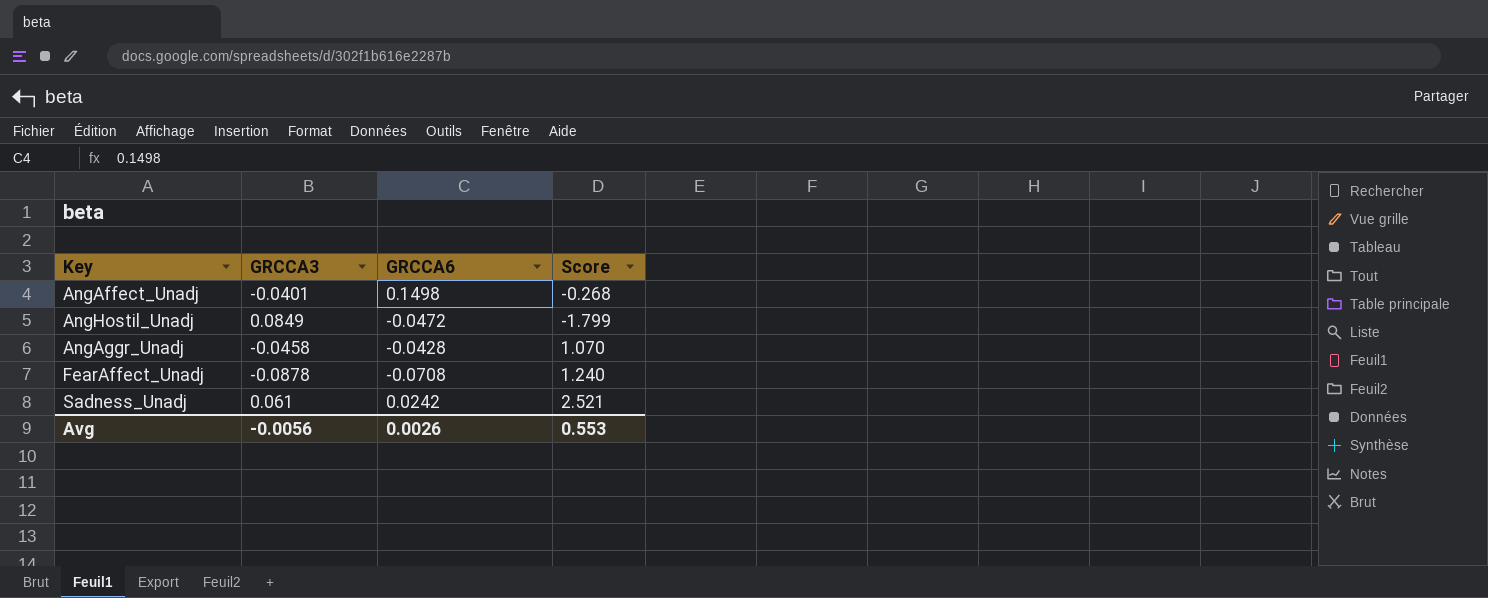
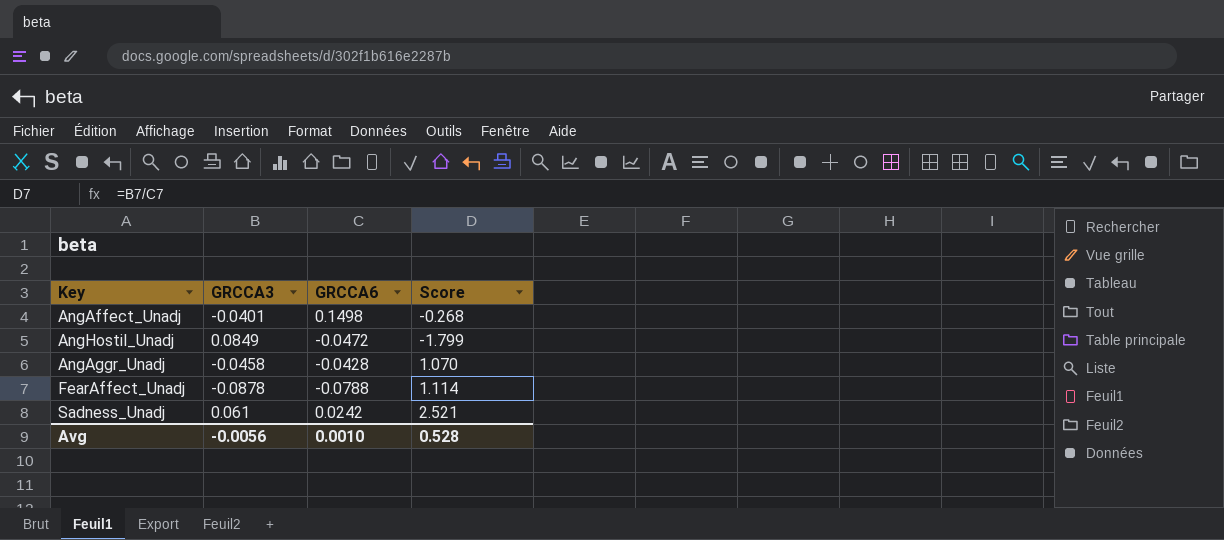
FearAffect_Unadj | GRCCA6: -0.0708 -> -0.0788
FearAffect_Unadj | Score: 1.240 -> 1.114
Avg | GRCCA6: 0.0026 -> 0.0010
Avg | Score: 0.553 -> 0.528

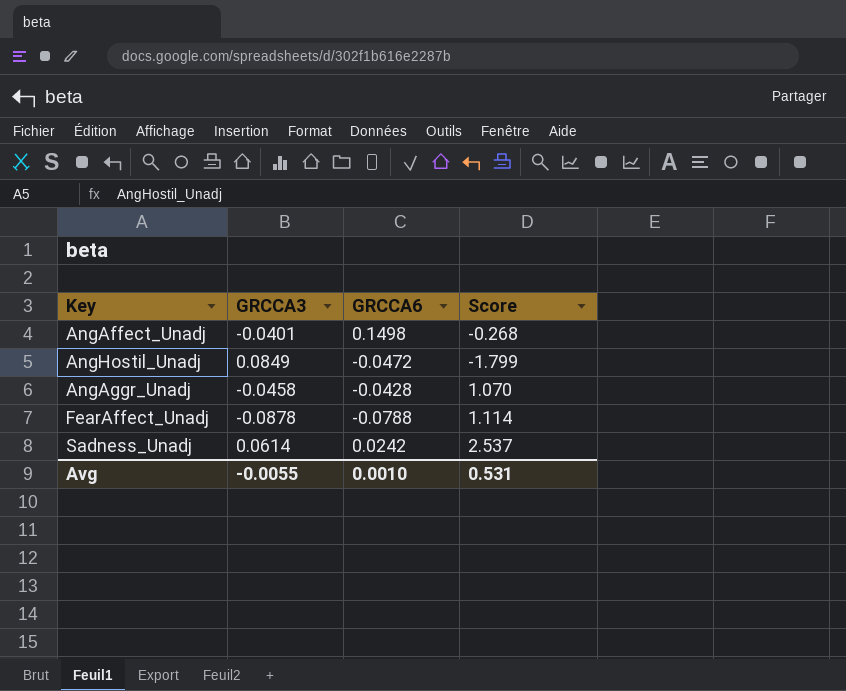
Sadness_Unadj | GRCCA3: 0.061 -> 0.0614
Sadness_Unadj | Score: 2.521 -> 2.537
Avg | GRCCA3: -0.0056 -> -0.0055
Avg | Score: 0.528 -> 0.531

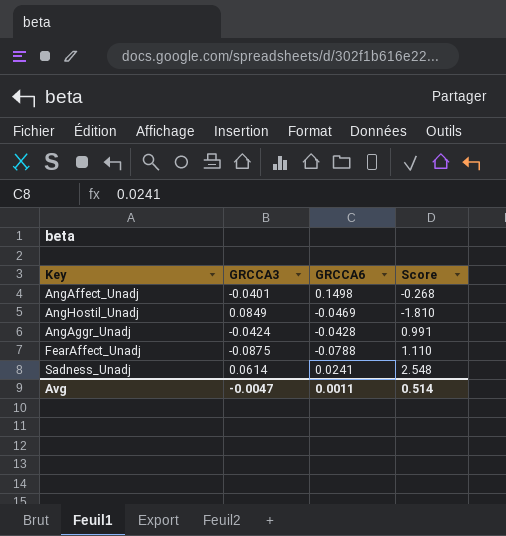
AngHostil_Unadj | GRCCA6: -0.0472 -> -0.0469
AngHostil_Unadj | Score: -1.799 -> -1.810
AngAggr_Unadj | GRCCA3: -0.0458 -> -0.0424
AngAggr_Unadj | Score: 1.070 -> 0.991
FearAffect_Unadj | GRCCA3: -0.0878 -> -0.0875
FearAffect_Unadj | Score: 1.114 -> 1.110
Sadness_Unadj | GRCCA6: 0.0242 -> 0.0241
Sadness_Unadj | Score: 2.537 -> 2.548
Avg | GRCCA3: -0.0055 -> -0.0047
Avg | GRCCA6: 0.0010 -> 0.0011
Avg | Score: 0.531 -> 0.514

